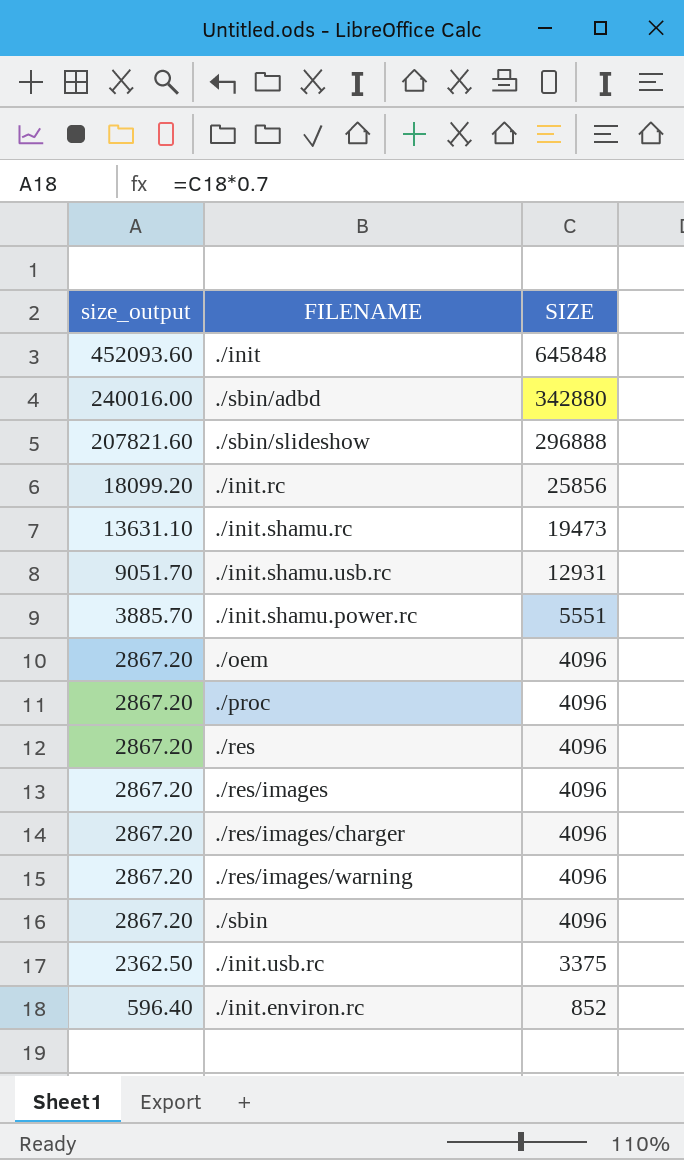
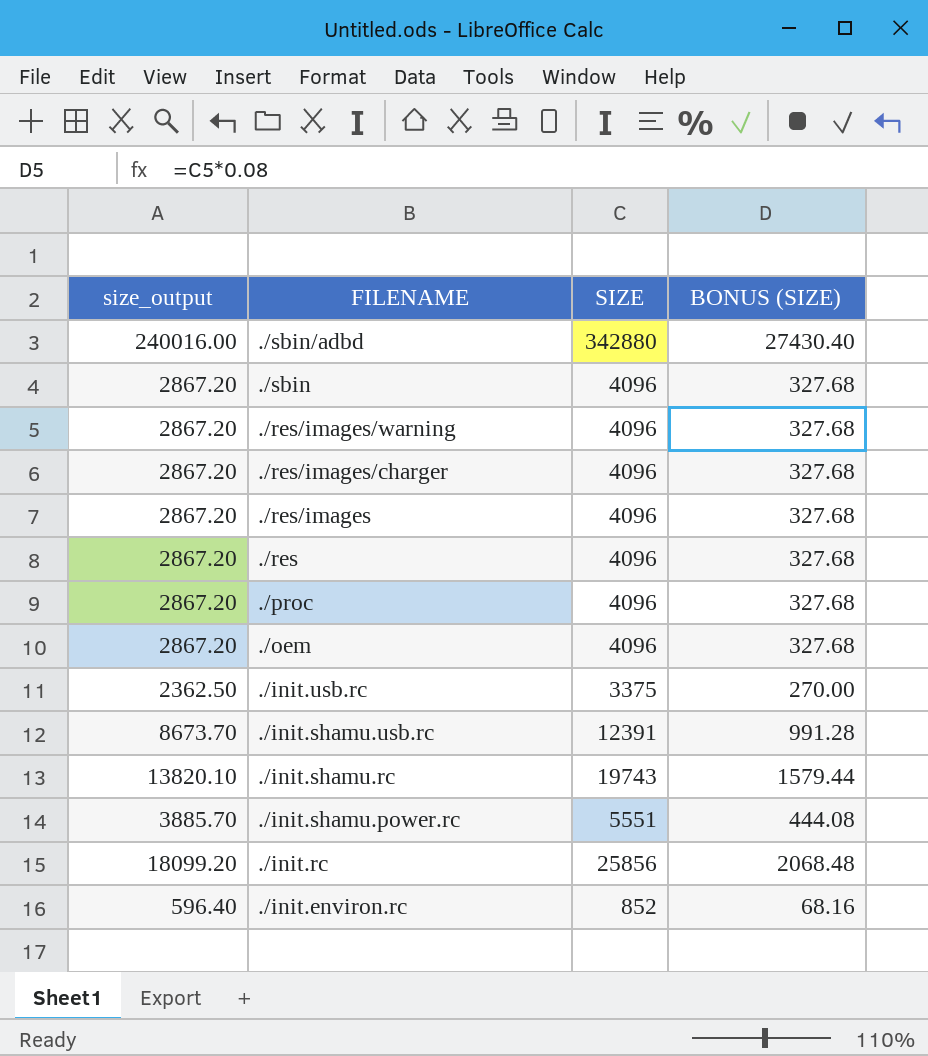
row order: size_output descending -> FILENAME descending
column BONUS (SIZE) | formula: none -> [SIZE] * 0.08
row ./init: 452093.60 | 645848 -> none
row ./sbin/slideshow: 207821.60 | 296888 -> none
./init.shamu.usb.rc | size_output: 9051.70 -> 8673.70
./init.shamu.usb.rc | SIZE: 12931 -> 12391
./init.shamu.rc | size_output: 13631.10 -> 13820.10
./init.shamu.rc | SIZE: 19473 -> 19743

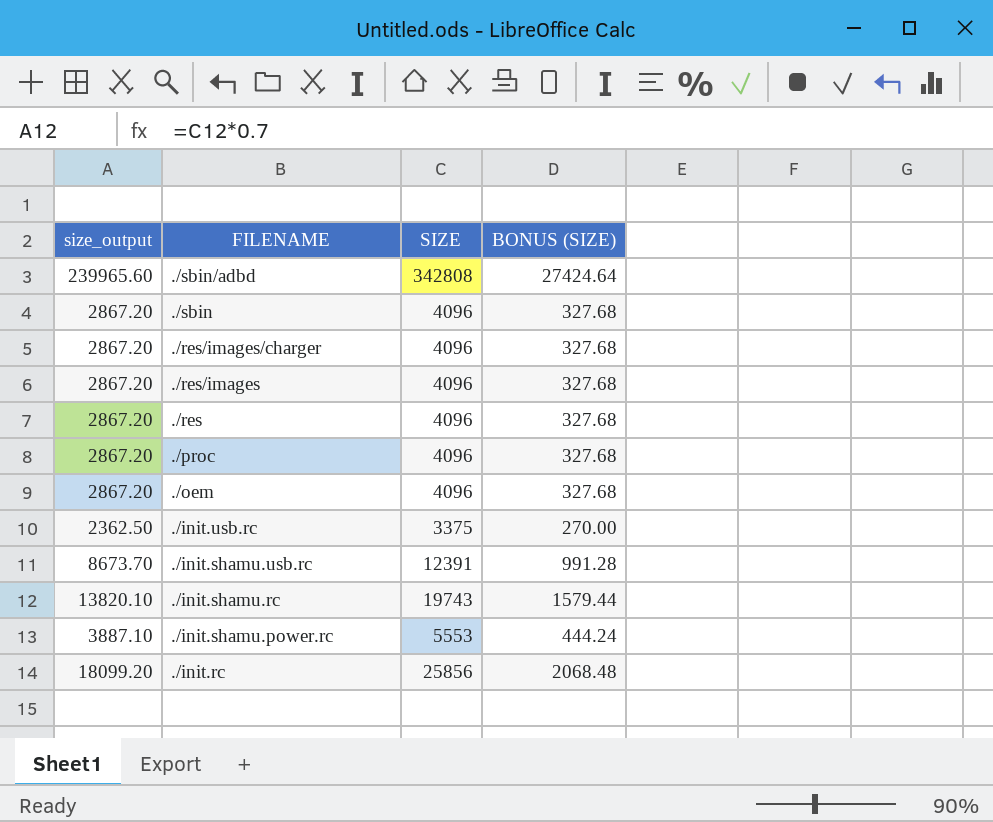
row ./res/images/warning: 2867.20 | 4096 | 327.68 -> none
row ./init.environ.rc: 596.40 | 852 | 68.16 -> none
./sbin/adbd | size_output: 240016.00 -> 239965.60
./sbin/adbd | SIZE: 342880 -> 342808
./sbin/adbd | BONUS (SIZE): 27430.40 -> 27424.64
./init.shamu.power.rc | size_output: 3885.70 -> 3887.10
./init.shamu.power.rc | SIZE: 5551 -> 5553
./init.shamu.power.rc | BONUS (SIZE): 444.08 -> 444.24

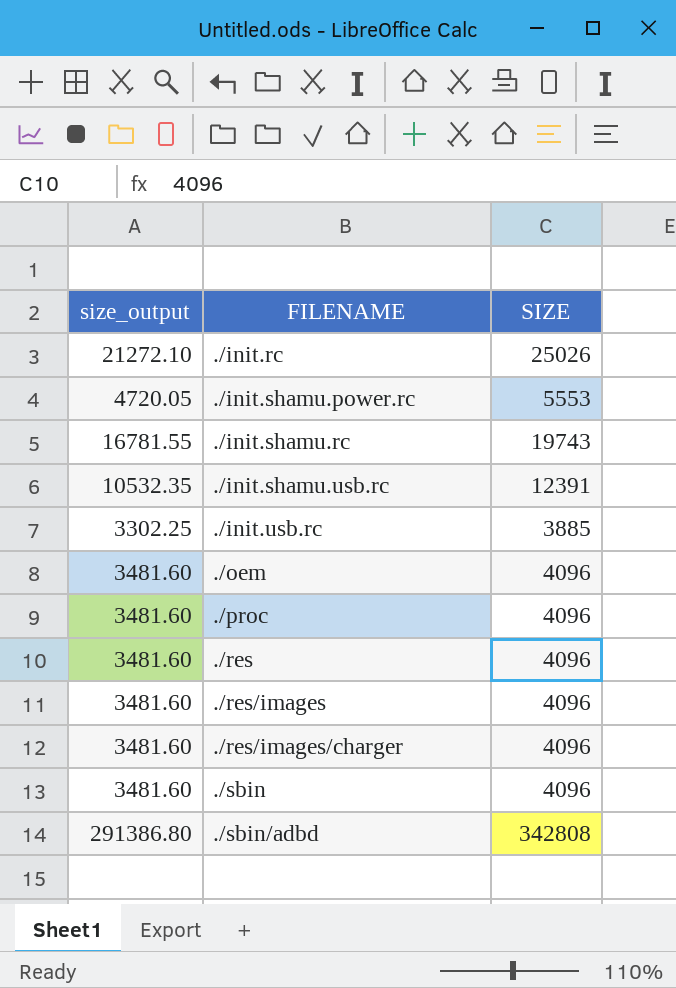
row order: FILENAME descending -> FILENAME ascending
column BONUS (SIZE) | formula: [SIZE] * 0.08 -> none
column size_output | formula: [SIZE] * 0.7 -> [SIZE] * 0.85
./init.rc | SIZE: 25856 -> 25026
./init.usb.rc | SIZE: 3375 -> 3885

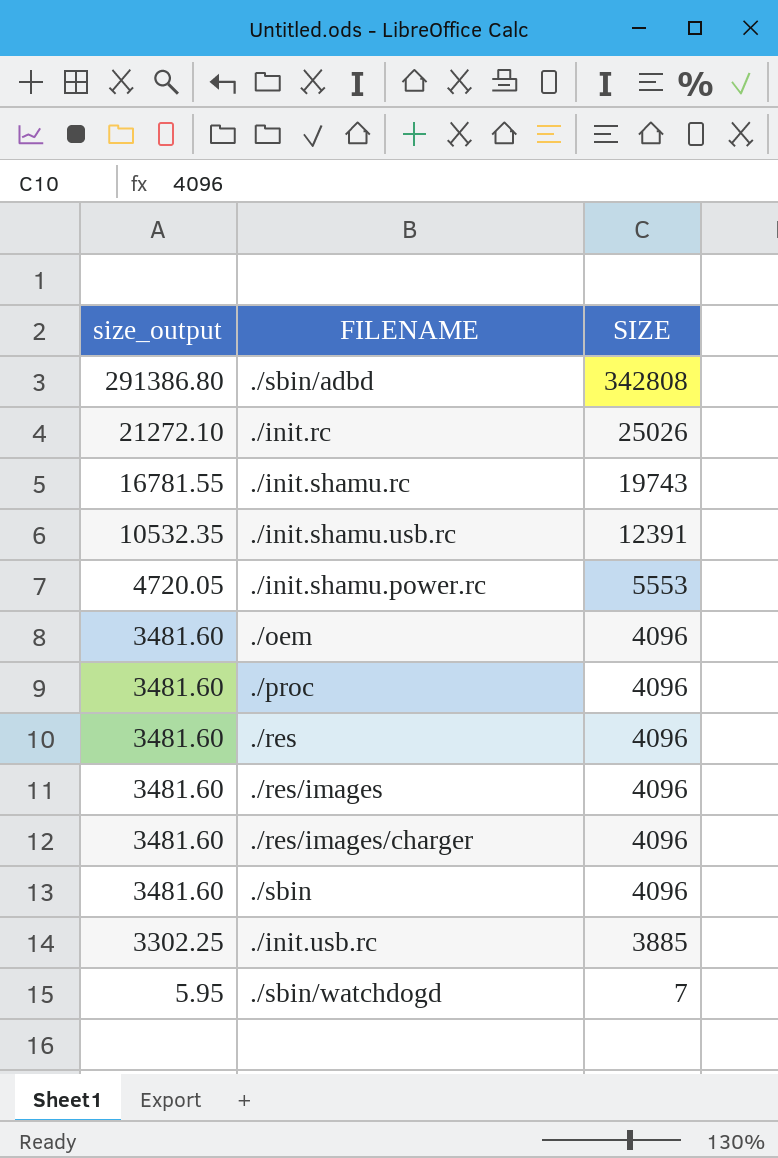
row order: FILENAME ascending -> size_output descending
row ./sbin/watchdogd: none -> 5.95 | 7

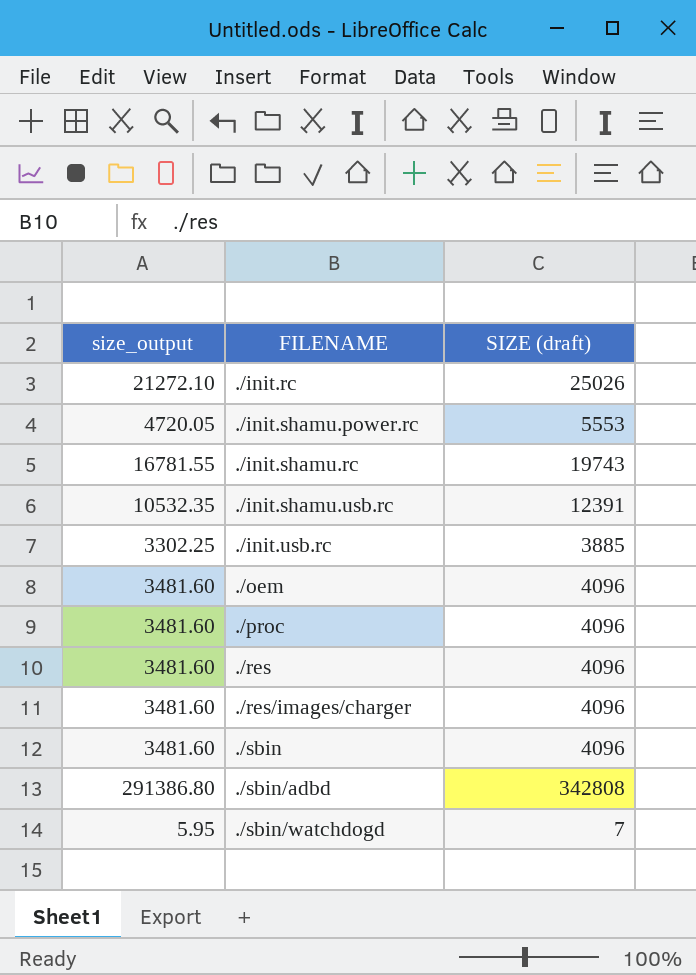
row order: size_output descending -> FILENAME ascending
column name: SIZE -> SIZE (draft)
row ./res/images: 3481.60 | 4096 -> none

